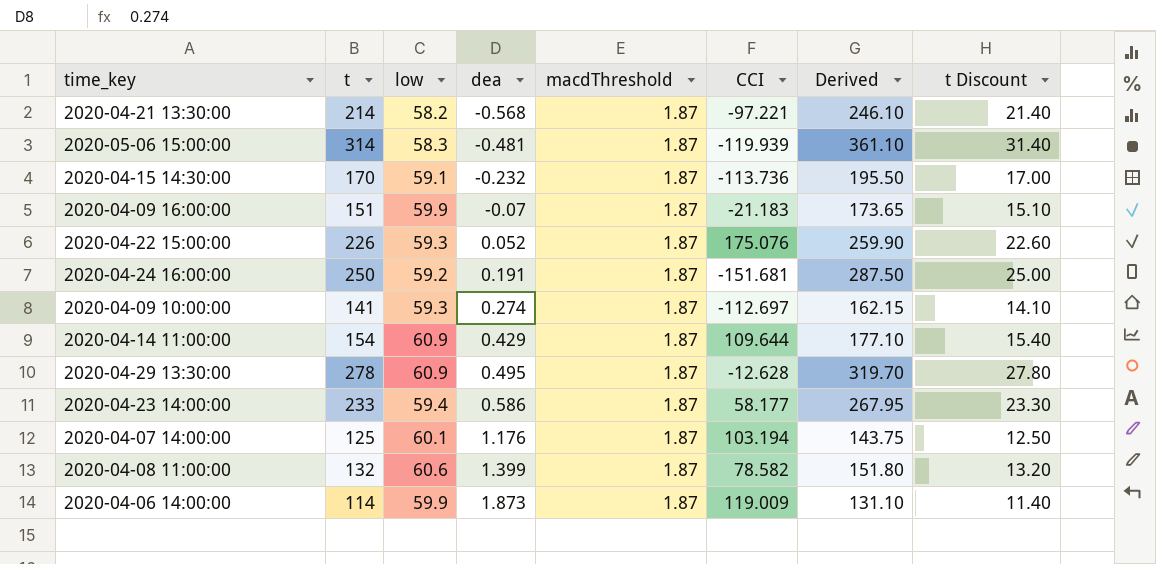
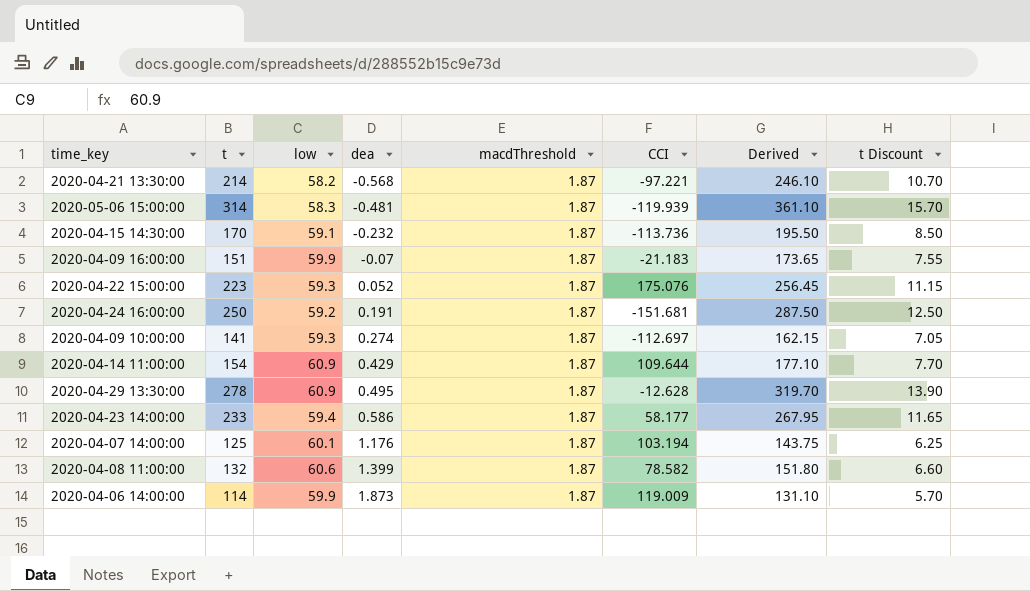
column t Discount | formula: [t] * 0.1 -> [t] * 0.05
2020-04-22 15:00:00 | t: 226 -> 223
2020-04-22 15:00:00 | Derived: 259.90 -> 256.45

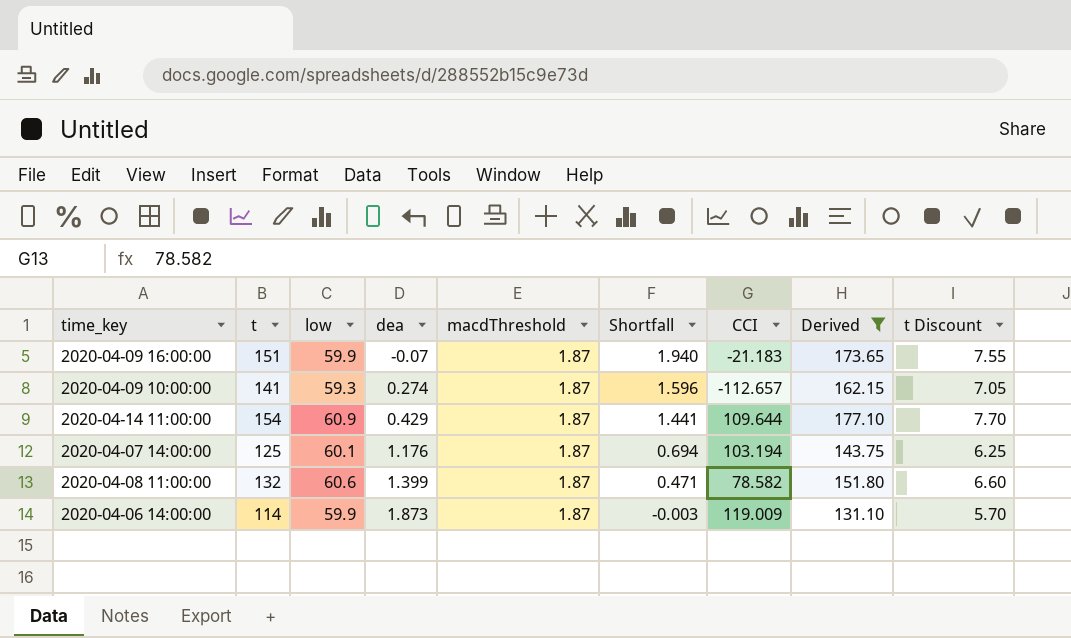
filter: none -> Derived <= 177.10
column Shortfall | formula: none -> [macdThreshold] - [dea]
2020-04-09 10:00:00 | CCI: -112.697 -> -112.657

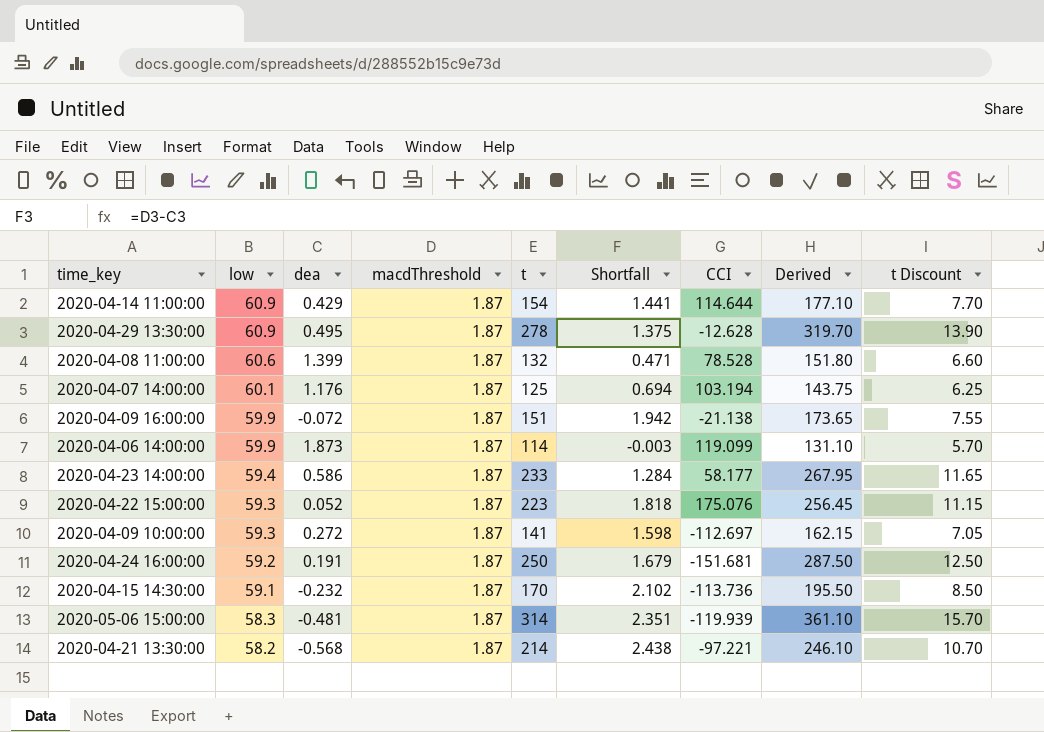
filter: Derived <= 177.10 -> none
row order: dea ascending -> low descending
column t | position: 2 -> 5
2020-04-14 11:00:00 | CCI: 109.644 -> 114.644
2020-04-08 11:00:00 | CCI: 78.582 -> 78.528
2020-04-09 16:00:00 | dea: -0.07 -> -0.072
2020-04-09 16:00:00 | Shortfall: 1.940 -> 1.942
2020-04-09 16:00:00 | CCI: -21.183 -> -21.138
2020-04-06 14:00:00 | CCI: 119.009 -> 119.099
2020-04-09 10:00:00 | dea: 0.274 -> 0.272
2020-04-09 10:00:00 | Shortfall: 1.596 -> 1.598
2020-04-09 10:00:00 | CCI: -112.657 -> -112.697

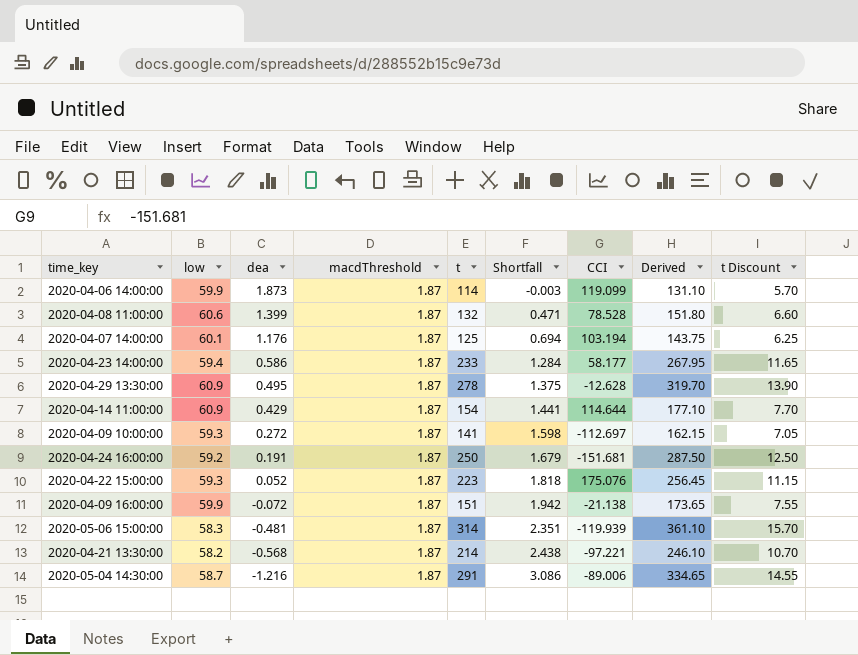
row order: low descending -> dea descending
row 2020-04-15 14:30:00: 59.1 | -0.232 | 1.87 | 170 | 2.102 | -113.736 | 195.50 | 8.50 -> none
row 2020-05-04 14:30:00: none -> 58.7 | -1.216 | 1.87 | 291 | 3.086 | -89.006 | 334.65 | 14.55

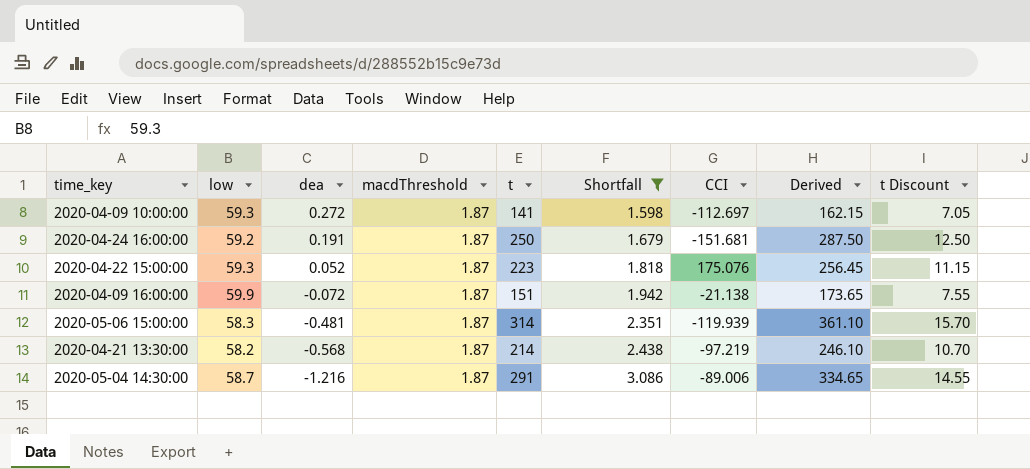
filter: none -> Shortfall >= 1.598
2020-04-21 13:30:00 | CCI: -97.221 -> -97.219

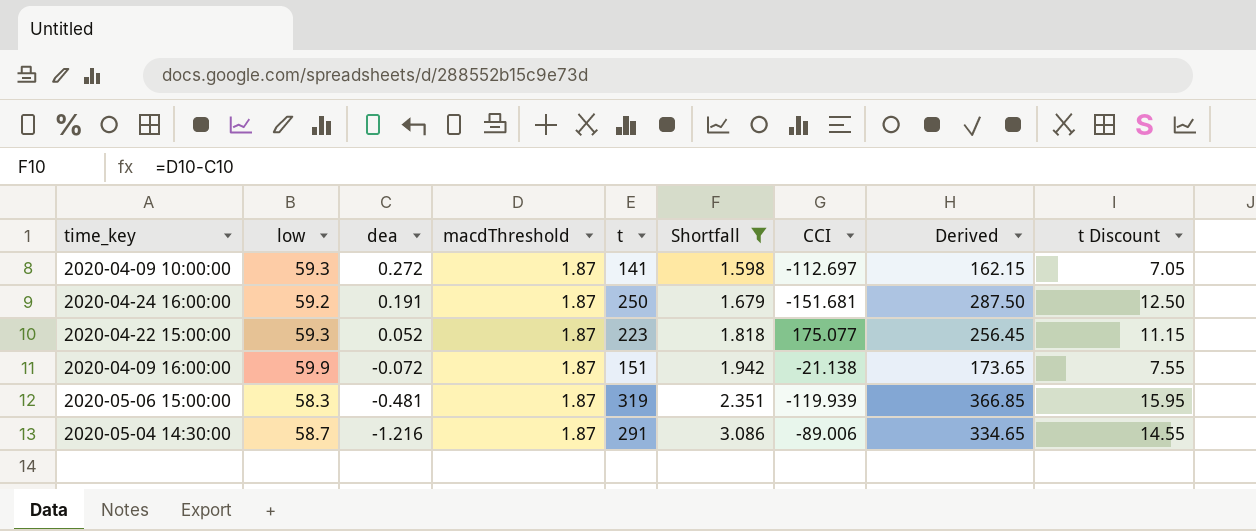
row 2020-04-21 13:30:00: 58.2 | -0.568 | 1.87 | 214 | 2.438 | -97.219 | 246.10 | 10.70 -> none
2020-04-22 15:00:00 | CCI: 175.076 -> 175.077
2020-05-06 15:00:00 | t: 314 -> 319
2020-05-06 15:00:00 | Derived: 361.10 -> 366.85
2020-05-06 15:00:00 | t Discount: 15.70 -> 15.95

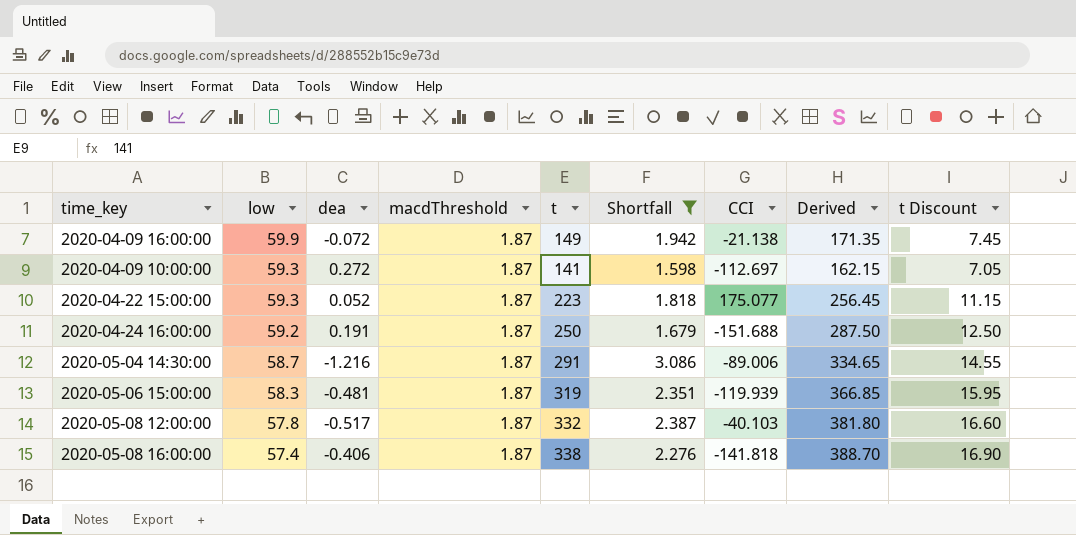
row order: dea descending -> low descending
2020-04-09 16:00:00 | t: 151 -> 149
2020-04-09 16:00:00 | Derived: 173.65 -> 171.35
2020-04-09 16:00:00 | t Discount: 7.55 -> 7.45
2020-04-24 16:00:00 | CCI: -151.681 -> -151.688
row 2020-05-08 12:00:00: none -> 57.8 | -0.517 | 1.87 | 332 | 2.387 | -40.103 | 381.80 | 16.60
row 2020-05-08 16:00:00: none -> 57.4 | -0.406 | 1.87 | 338 | 2.276 | -141.818 | 388.70 | 16.90

